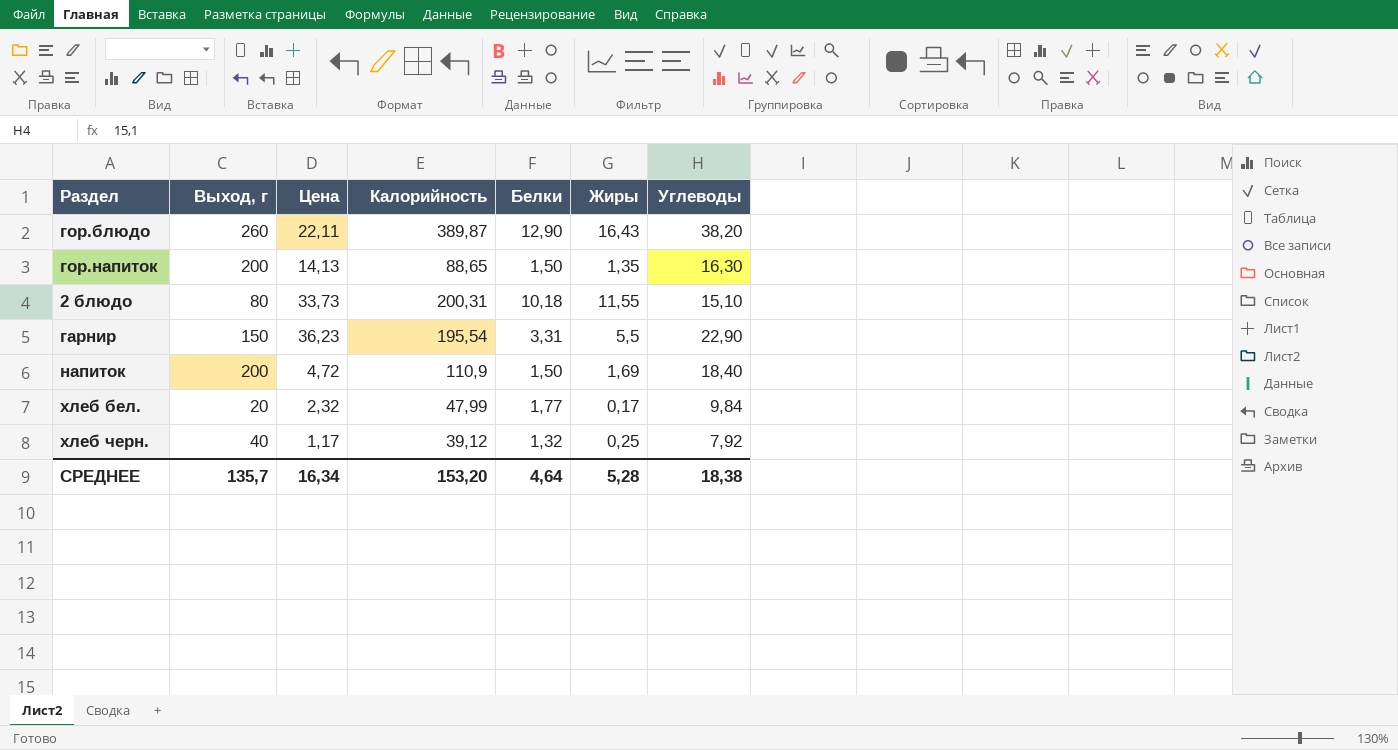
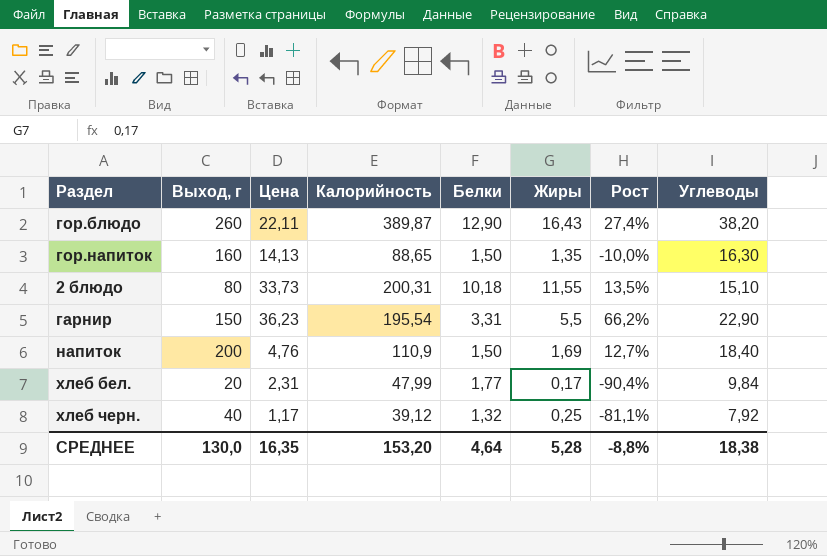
column Рост | formula: none -> ([Жиры] - [Белки]) / [Белки]
гор.напиток | Выход, г: 200 -> 160
напиток | Цена: 4,72 -> 4,76
хлеб бел. | Цена: 2,32 -> 2,31
СРЕДНЕЕ | Выход, г: 135,7 -> 130,0
СРЕДНЕЕ | Цена: 16,34 -> 16,35

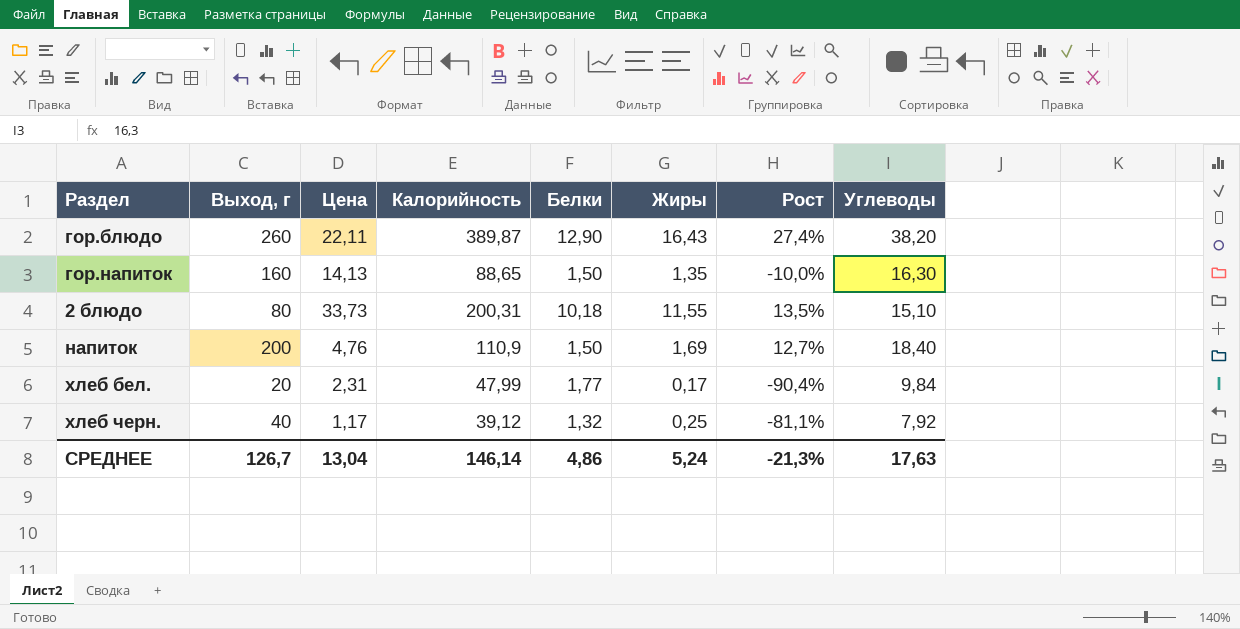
row гарнир: 150 | 36,23 | 195,54 | 3,31 | 5,5 | 66,2% | 22,90 -> none
СРЕДНЕЕ | Выход, г: 130,0 -> 126,7
СРЕДНЕЕ | Цена: 16,35 -> 13,04
СРЕДНЕЕ | Калорийность: 153,20 -> 146,14
СРЕДНЕЕ | Белки: 4,64 -> 4,86
СРЕДНЕЕ | Жиры: 5,28 -> 5,24
СРЕДНЕЕ | Рост: -8,8% -> -21,3%
СРЕДНЕЕ | Углеводы: 18,38 -> 17,63

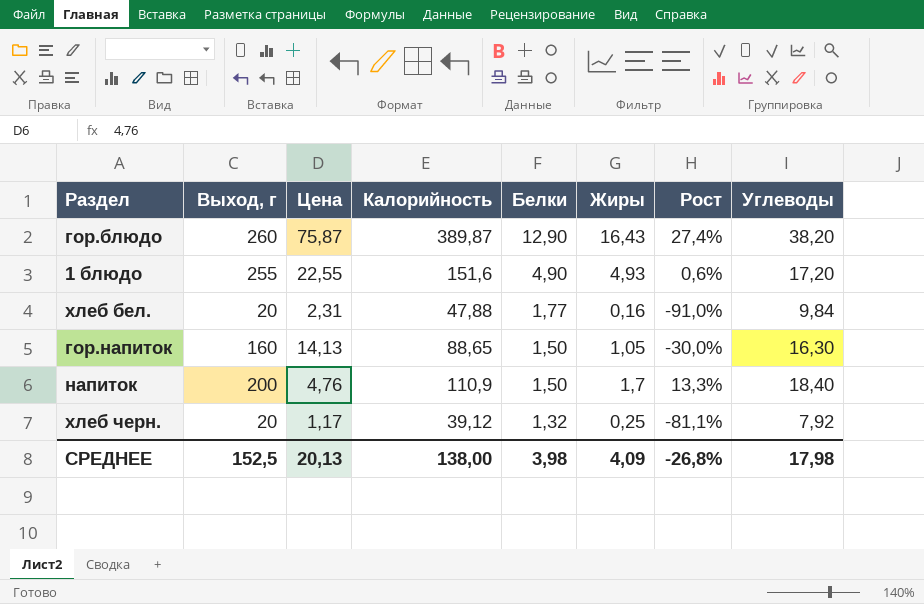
row order: none -> Белки descending
row 2 блюдо: 80 | 33,73 | 200,31 | 10,18 | 11,55 | 13,5% | 15,10 -> none
гор.блюдо | Цена: 22,11 -> 75,87
row 1 блюдо: none -> 255 | 22,55 | 151,6 | 4,90 | 4,93 | 0,6% | 17,20
хлеб бел. | Калорийность: 47,99 -> 47,88
хлеб бел. | Жиры: 0,17 -> 0,16
хлеб бел. | Рост: -90,4% -> -91,0%
гор.напиток | Жиры: 1,35 -> 1,05
гор.напиток | Рост: -10,0% -> -30,0%
напиток | Жиры: 1,69 -> 1,7
напиток | Рост: 12,7% -> 13,3%
хлеб черн. | Выход, г: 40 -> 20
СРЕДНЕЕ | Выход, г: 126,7 -> 152,5
СРЕДНЕЕ | Цена: 13,04 -> 20,13
СРЕДНЕЕ | Калорийность: 146,14 -> 138,00
СРЕДНЕЕ | Белки: 4,86 -> 3,98
СРЕДНЕЕ | Жиры: 5,24 -> 4,09
СРЕДНЕЕ | Рост: -21,3% -> -26,8%
СРЕДНЕЕ | Углеводы: 17,63 -> 17,98

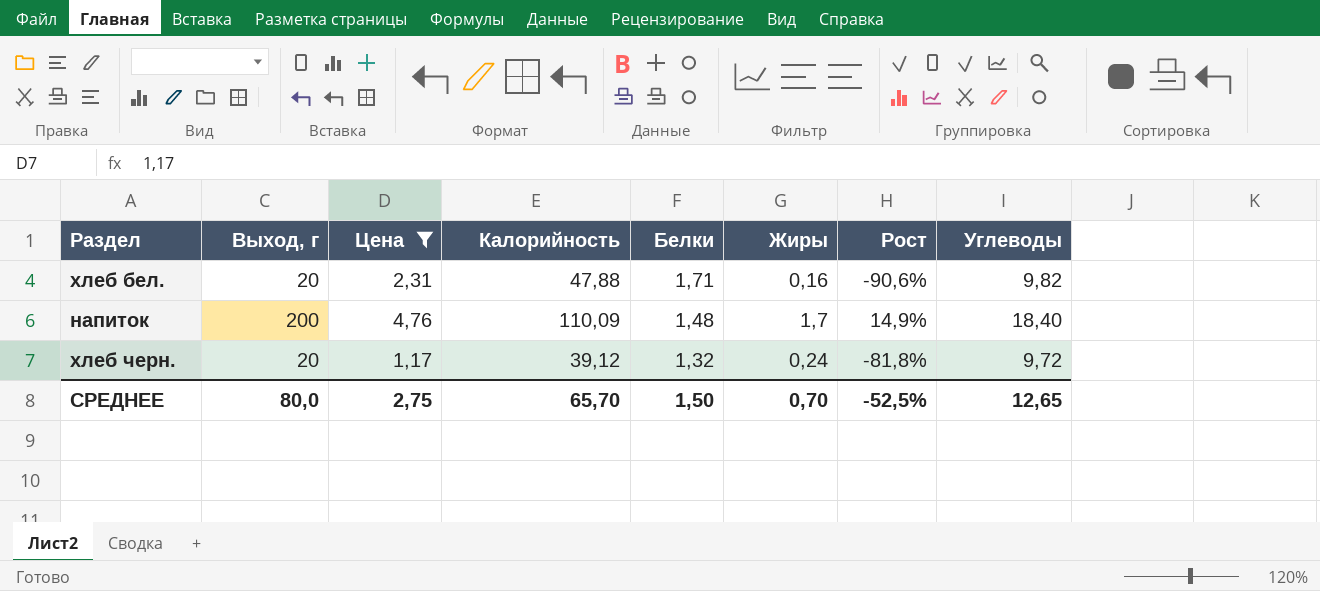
filter: none -> Цена <= 4,76
хлеб бел. | Белки: 1,77 -> 1,71
хлеб бел. | Рост: -91,0% -> -90,6%
хлеб бел. | Углеводы: 9,84 -> 9,82
напиток | Калорийность: 110,9 -> 110,09
напиток | Белки: 1,50 -> 1,48
напиток | Рост: 13,3% -> 14,9%
хлеб черн. | Жиры: 0,25 -> 0,24
хлеб черн. | Рост: -81,1% -> -81,8%
хлеб черн. | Углеводы: 7,92 -> 9,72
СРЕДНЕЕ | Выход, г: 152,5 -> 80,0
СРЕДНЕЕ | Цена: 20,13 -> 2,75
СРЕДНЕЕ | Калорийность: 138,00 -> 65,70
СРЕДНЕЕ | Белки: 3,98 -> 1,50
СРЕДНЕЕ | Жиры: 4,09 -> 0,70
СРЕДНЕЕ | Рост: -26,8% -> -52,5%
СРЕДНЕЕ | Углеводы: 17,98 -> 12,65

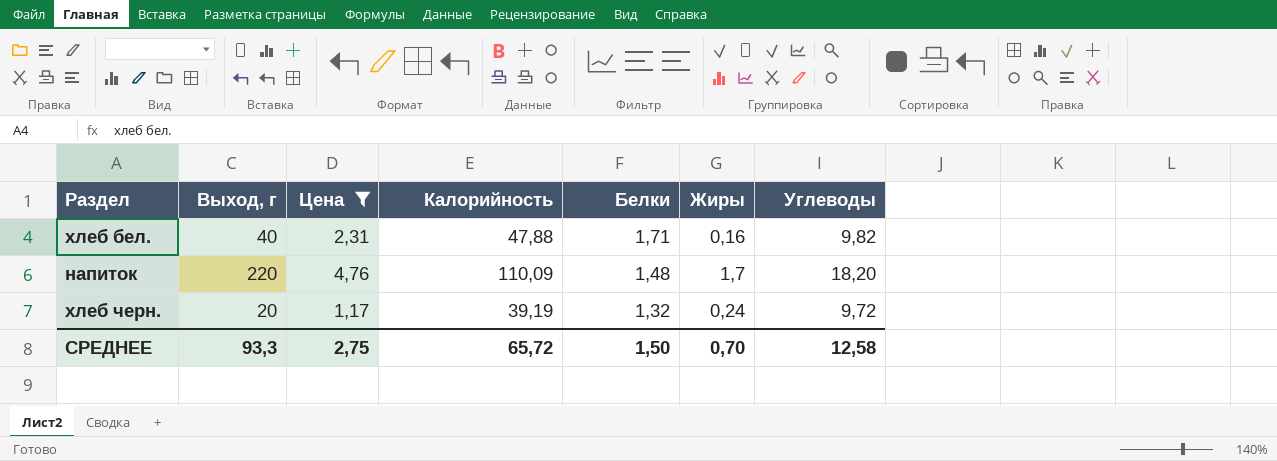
column Рост | formula: ([Жиры] - [Белки]) / [Белки] -> none
хлеб бел. | Выход, г: 20 -> 40
напиток | Выход, г: 200 -> 220
напиток | Углеводы: 18,40 -> 18,20
хлеб черн. | Калорийность: 39,12 -> 39,19
СРЕДНЕЕ | Выход, г: 80,0 -> 93,3
СРЕДНЕЕ | Калорийность: 65,70 -> 65,72
СРЕДНЕЕ | Углеводы: 12,65 -> 12,58

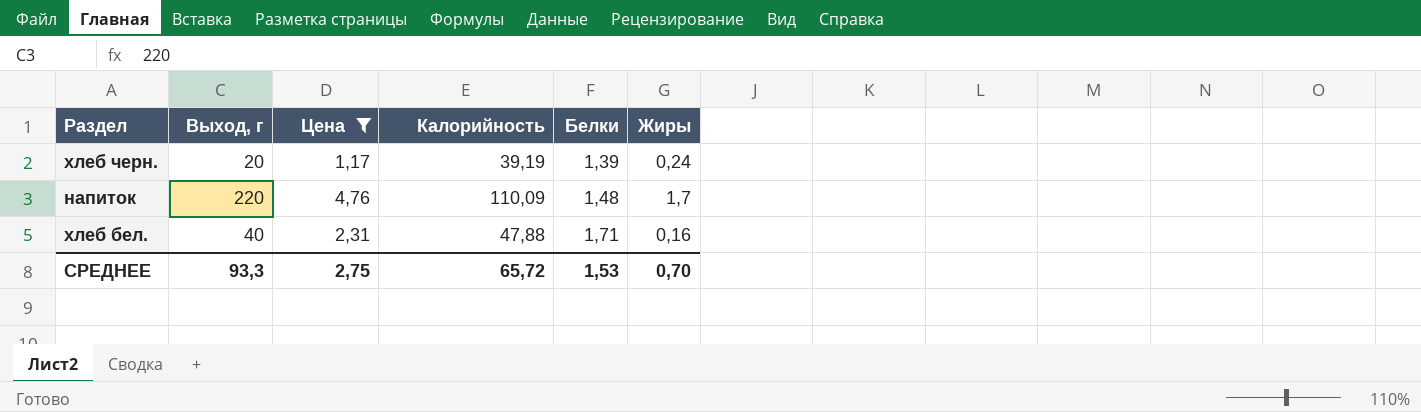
row order: Белки descending -> Белки ascending
column Углеводы | position: 7 -> none
хлеб черн. | Белки: 1,32 -> 1,39
СРЕДНЕЕ | Белки: 1,50 -> 1,53

